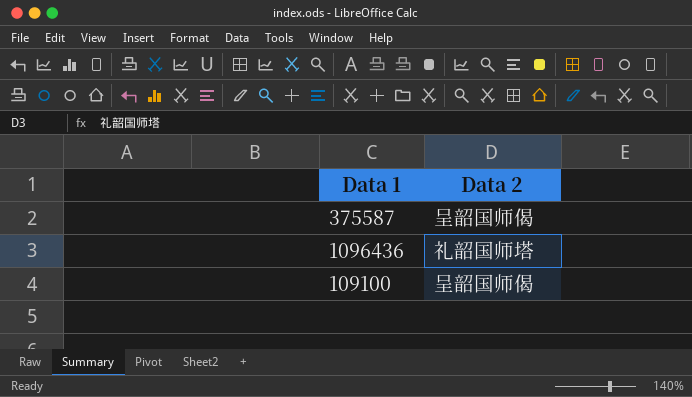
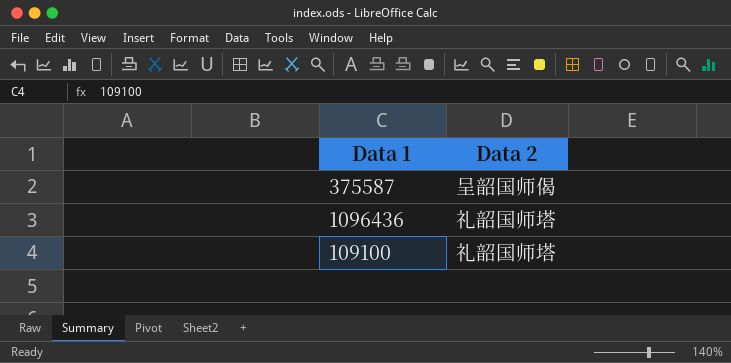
109100 | Data 2: 呈韶国师偈 -> 礼韶国师塔

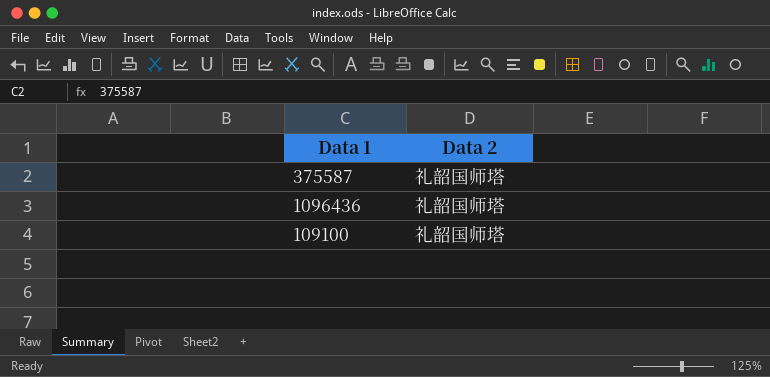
375587 | Data 2: 呈韶国师偈 -> 礼韶国师塔

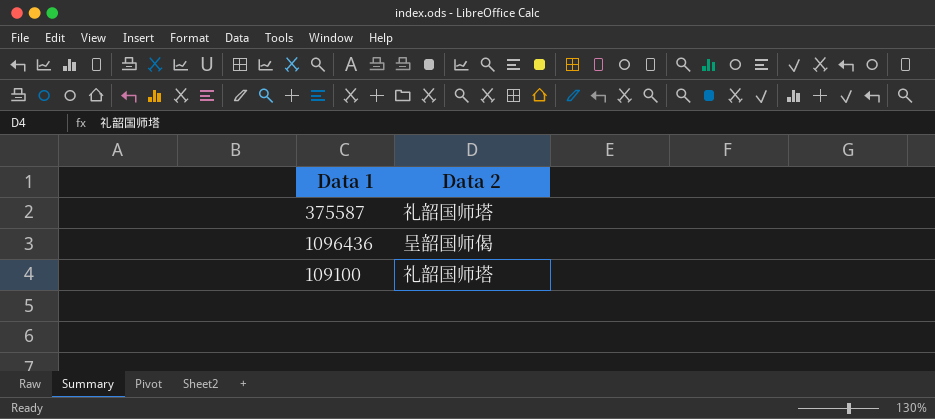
1096436 | Data 2: 礼韶国师塔 -> 呈韶国师偈

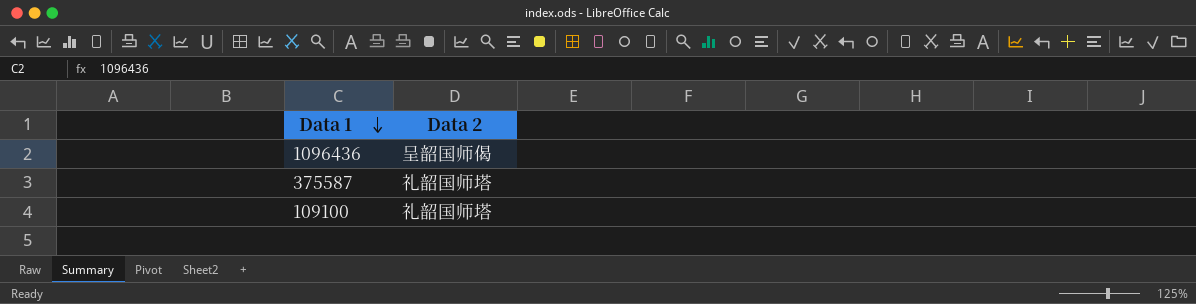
row order: none -> Data 1 descending

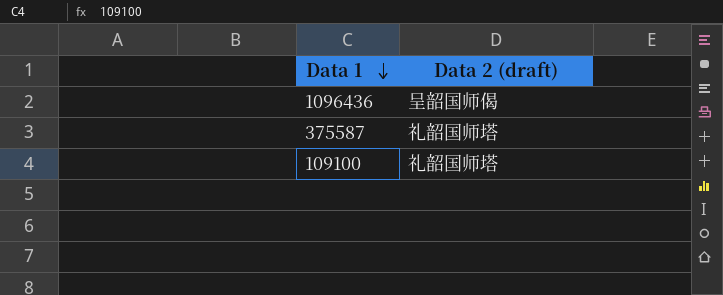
column name: Data 2 -> Data 2 (draft)

